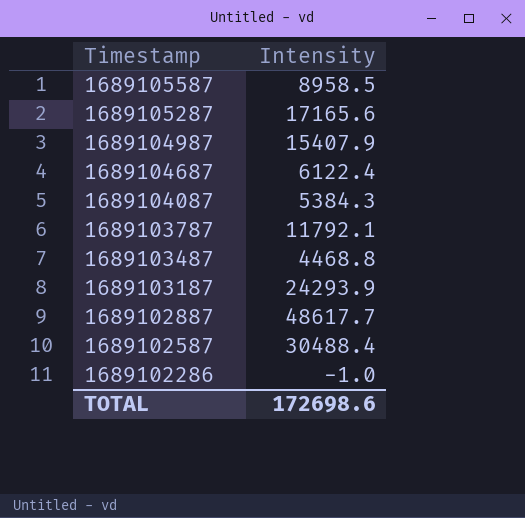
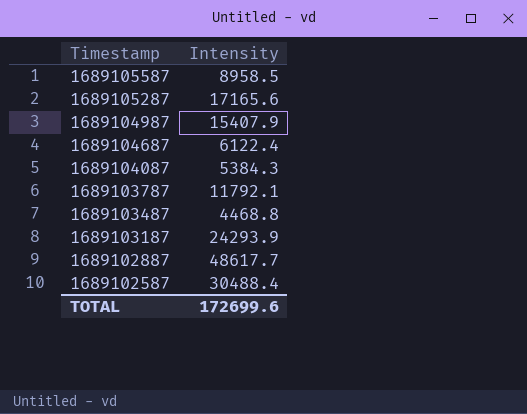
row 1689102286: -1.0 -> none
TOTAL | Intensity: 172698.6 -> 172699.6

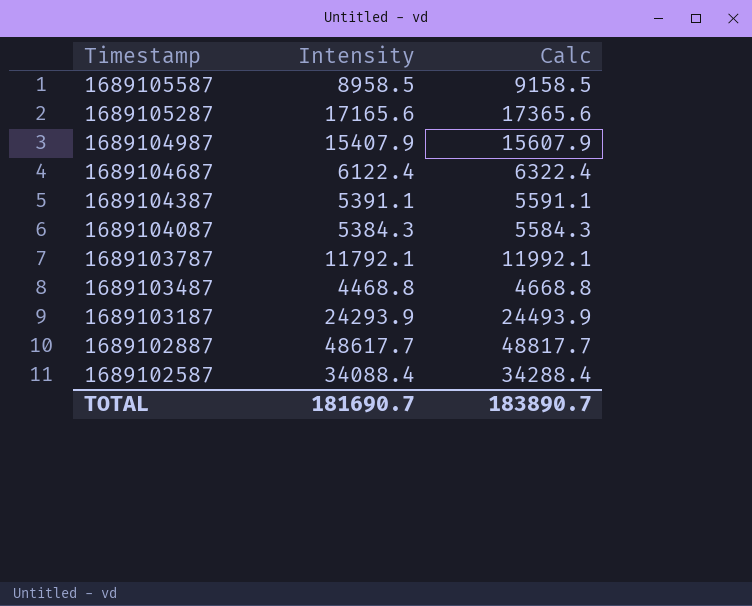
column Calc | formula: none -> [Intensity] + 200
row 1689104387: none -> 5391.1 | 5591.1
1689102587 | Intensity: 30488.4 -> 34088.4
TOTAL | Intensity: 172699.6 -> 181690.7

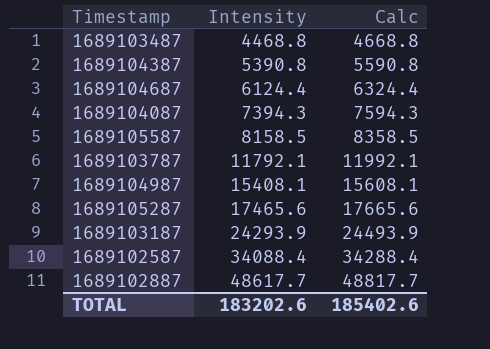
row order: Timestamp descending -> Intensity ascending
1689104387 | Intensity: 5391.1 -> 5390.8
1689104387 | Calc: 5591.1 -> 5590.8
1689104687 | Intensity: 6122.4 -> 6124.4
1689104687 | Calc: 6322.4 -> 6324.4
1689104087 | Intensity: 5384.3 -> 7394.3
1689104087 | Calc: 5584.3 -> 7594.3
1689105587 | Intensity: 8958.5 -> 8158.5
1689105587 | Calc: 9158.5 -> 8358.5
1689104987 | Intensity: 15407.9 -> 15408.1
1689104987 | Calc: 15607.9 -> 15608.1
1689105287 | Intensity: 17165.6 -> 17465.6
1689105287 | Calc: 17365.6 -> 17665.6
TOTAL | Intensity: 181690.7 -> 183202.6
TOTAL | Calc: 183890.7 -> 185402.6

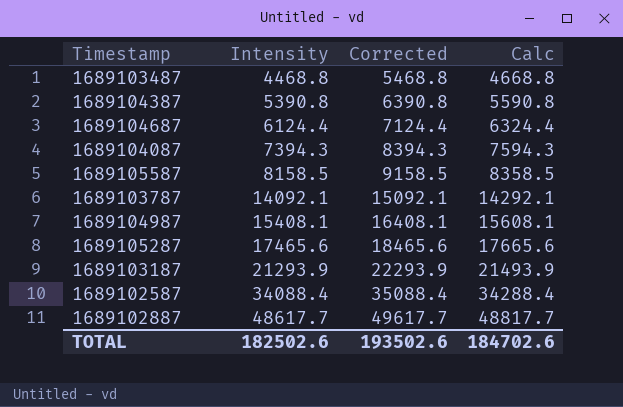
column Corrected | formula: none -> [Intensity] + 1000
1689103787 | Intensity: 11792.1 -> 14092.1
1689103787 | Calc: 11992.1 -> 14292.1
1689103187 | Intensity: 24293.9 -> 21293.9
1689103187 | Calc: 24493.9 -> 21493.9
TOTAL | Intensity: 183202.6 -> 182502.6
TOTAL | Calc: 185402.6 -> 184702.6

